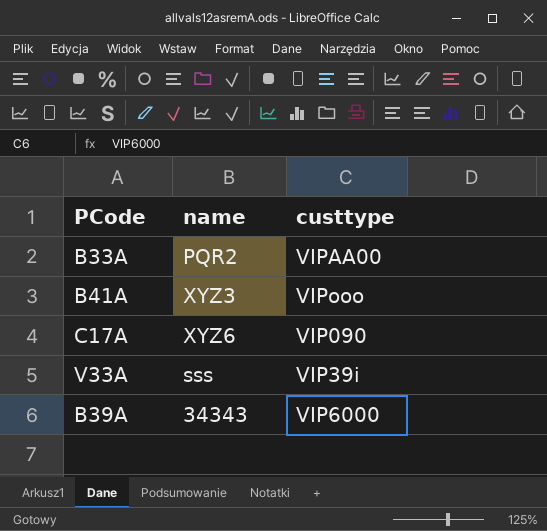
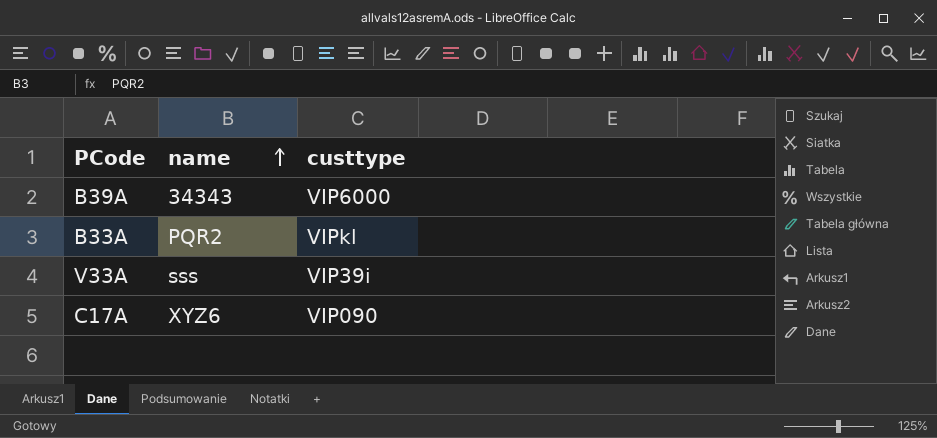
row order: none -> name ascending
row B41A: XYZ3 | VIPooo -> none
B33A | custtype: VIPAA00 -> VIPkl

